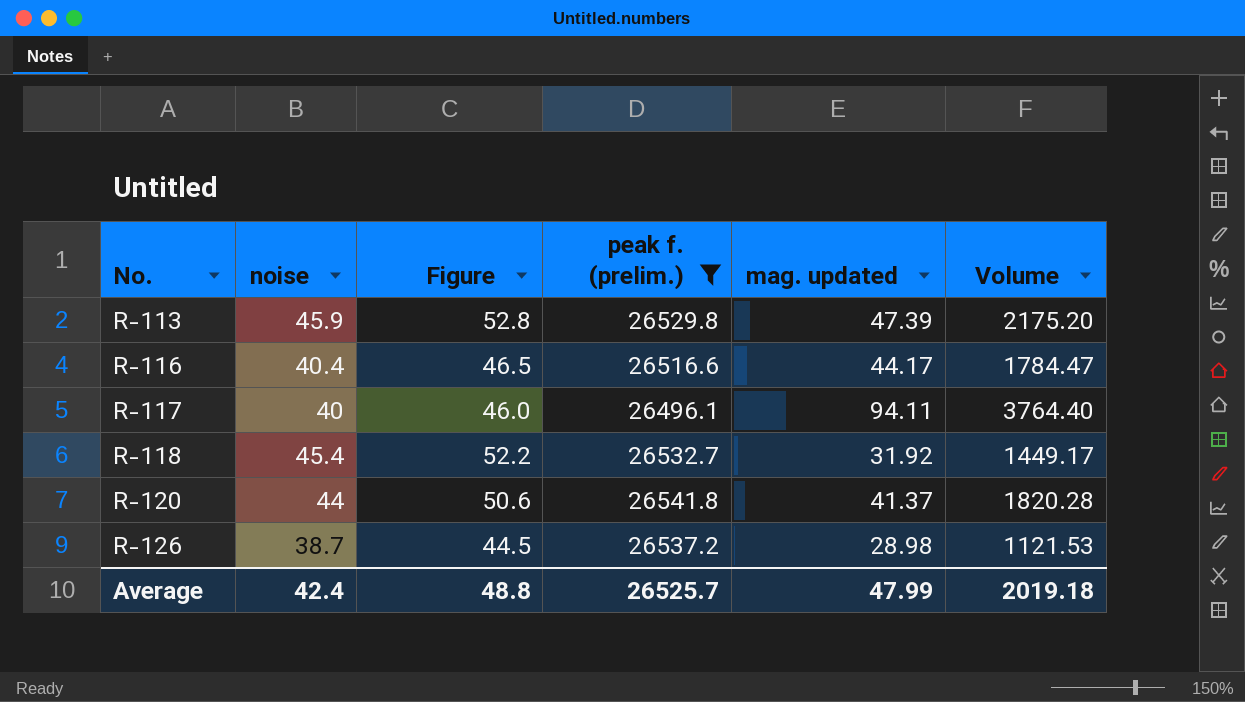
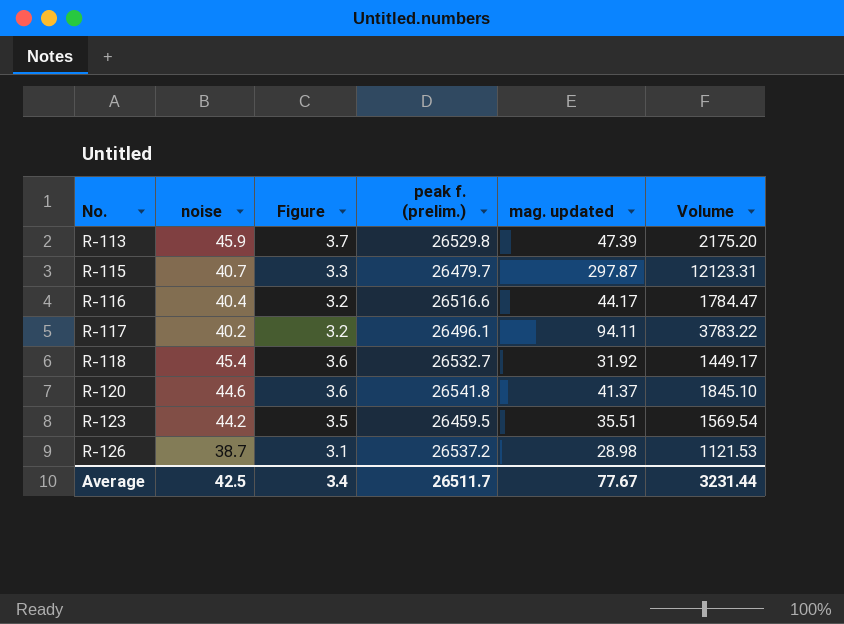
filter: peak f. (prelim.) >= 26496.1 -> none
column Figure | formula: [noise] * 1.15 -> [noise] * 0.08
R-117 | noise: 40 -> 40.2
R-117 | Volume: 3764.40 -> 3783.22
R-120 | noise: 44 -> 44.6
R-120 | Volume: 1820.28 -> 1845.10
Average | noise: 42.4 -> 42.5
Average | Figure: 48.8 -> 3.4
Average | peak f. (prelim.): 26525.7 -> 26511.7
Average | mag. updated: 47.99 -> 77.67
Average | Volume: 2019.18 -> 3231.44

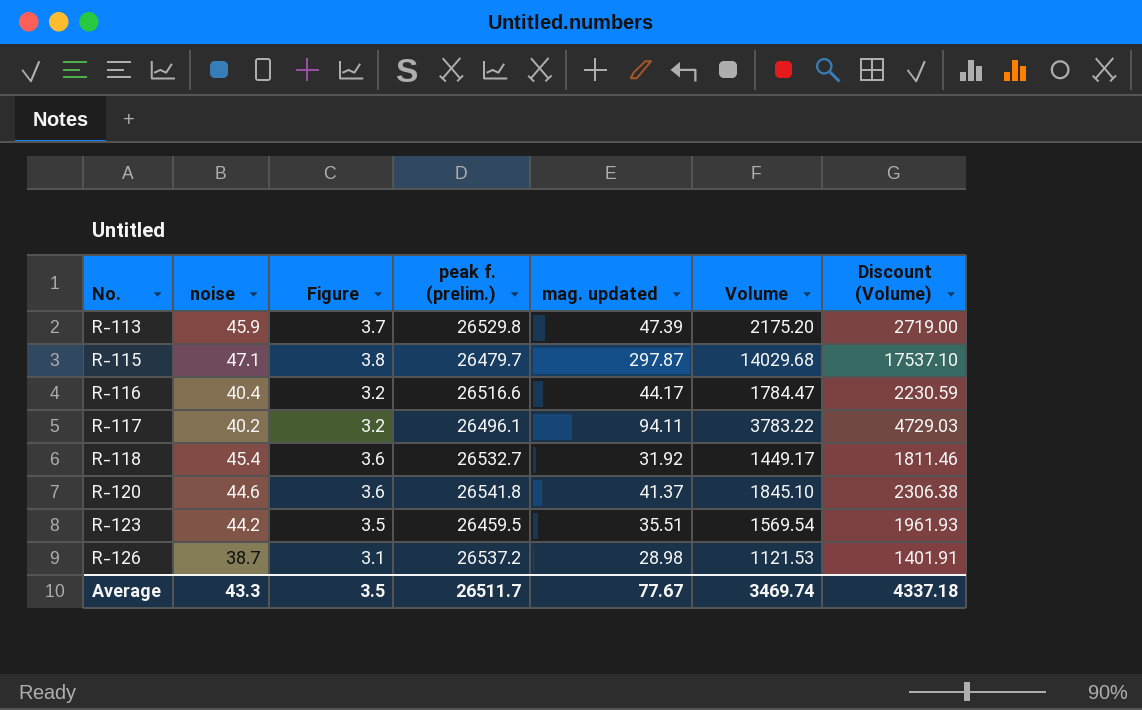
column Discount (Volume) | formula: none -> [Volume] * 1.25
R-115 | noise: 40.7 -> 47.1
R-115 | Figure: 3.3 -> 3.8
R-115 | Volume: 12123.31 -> 14029.68
Average | noise: 42.5 -> 43.3
Average | Figure: 3.4 -> 3.5
Average | Volume: 3231.44 -> 3469.74

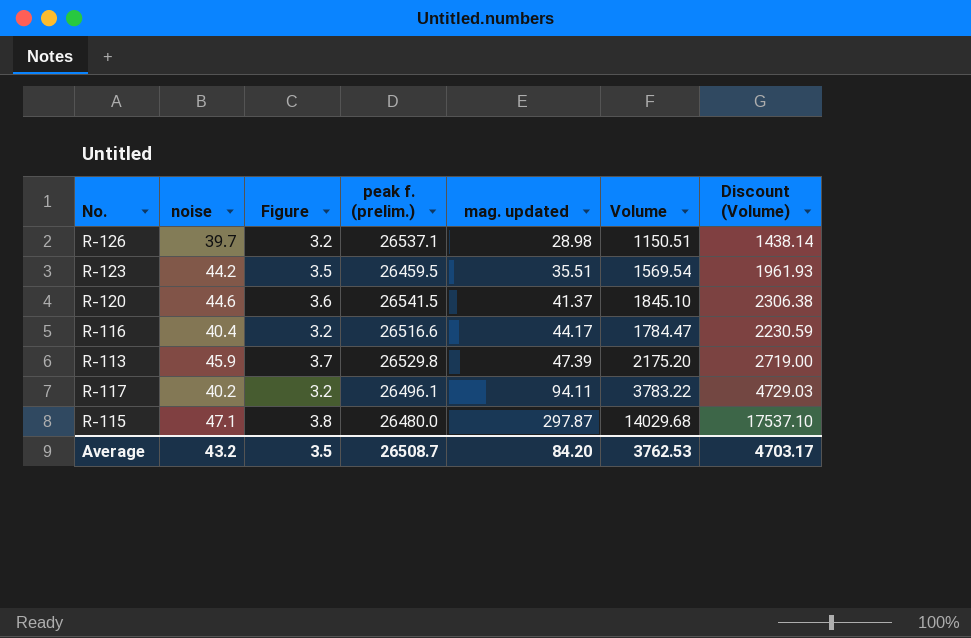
row order: No. ascending -> mag. updated ascending
row R-118: 45.4 | 3.6 | 26532.7 | 31.92 | 1449.17 | 1811.46 -> none
R-126 | noise: 38.7 -> 39.7
R-126 | Figure: 3.1 -> 3.2
R-126 | peak f. (prelim.): 26537.2 -> 26537.1
R-126 | Volume: 1121.53 -> 1150.51
R-126 | Discount (Volume): 1401.91 -> 1438.14
R-120 | peak f. (prelim.): 26541.8 -> 26541.5
R-115 | peak f. (prelim.): 26479.7 -> 26480.0
Average | noise: 43.3 -> 43.2
Average | peak f. (prelim.): 26511.7 -> 26508.7
Average | mag. updated: 77.67 -> 84.20
Average | Volume: 3469.74 -> 3762.53
Average | Discount (Volume): 4337.18 -> 4703.17

